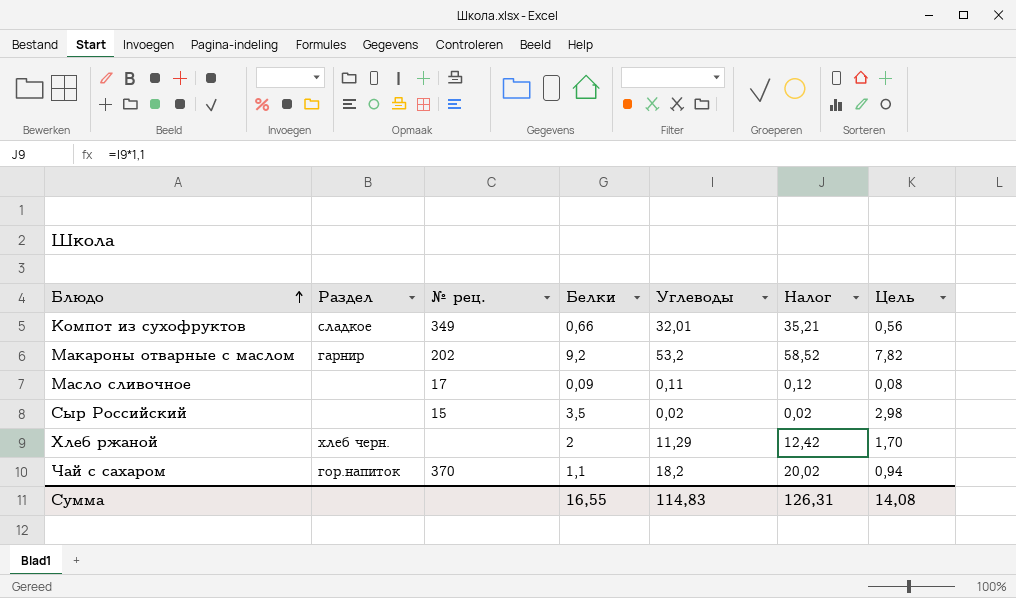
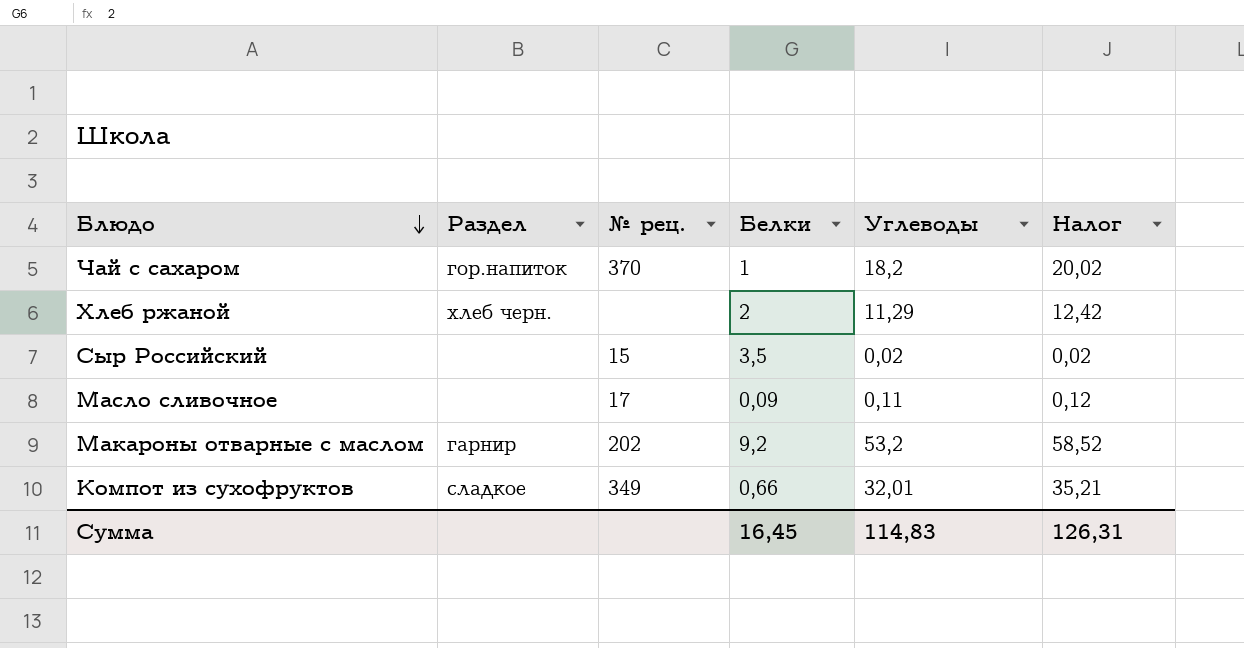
row order: Блюдо ascending -> Блюдо descending
column Цель | formula: [Белки] * 0,85 -> none
Чай с сахаром | Белки: 1,1 -> 1
Сумма | Белки: 16,55 -> 16,45

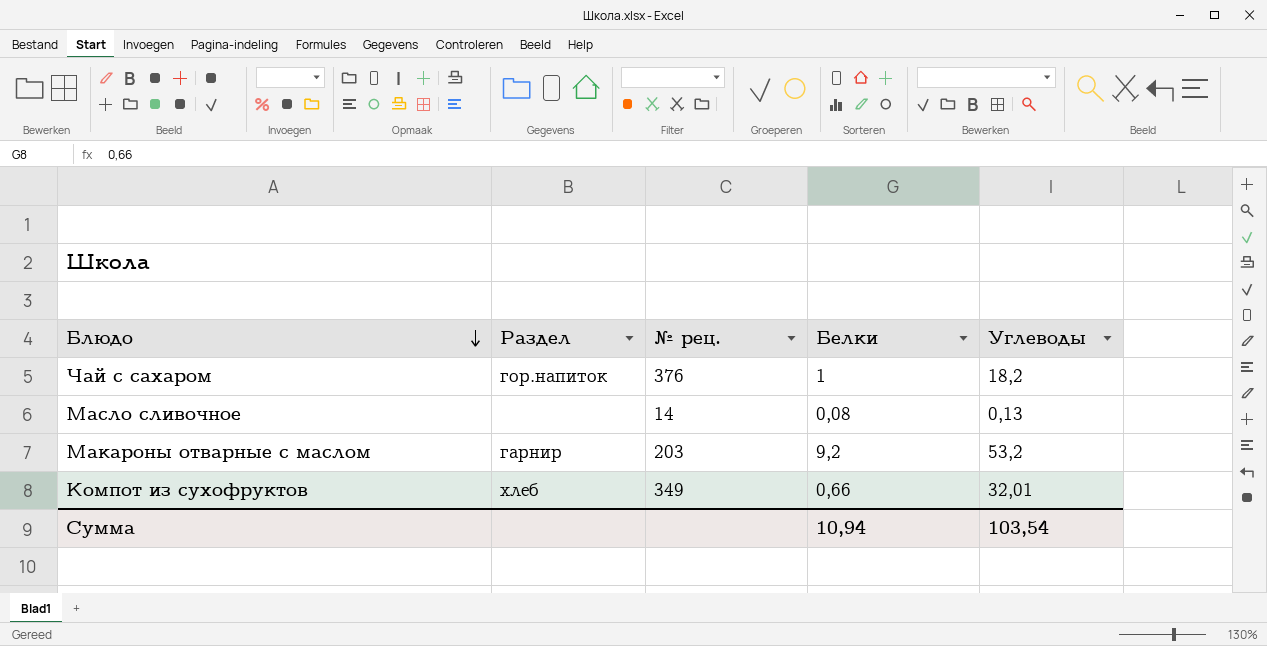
column Налог | formula: [Углеводы] * 1,1 -> none
row Хлеб ржаной: хлеб черн. | none | 2 | 11,29 | 12,42 -> none
row Сыр Российский: none | 15 | 3,5 | 0,02 | 0,02 -> none
Чай с сахаром | № рец.: 370 -> 376
Масло сливочное | № рец.: 17 -> 14
Масло сливочное | Белки: 0,09 -> 0,08
Масло сливочное | Углеводы: 0,11 -> 0,13
Макароны отварные с маслом | № рец.: 202 -> 203
Компот из сухофруктов | Раздел: сладкое -> хлеб
Сумма | Белки: 16,45 -> 10,94
Сумма | Углеводы: 114,83 -> 103,54

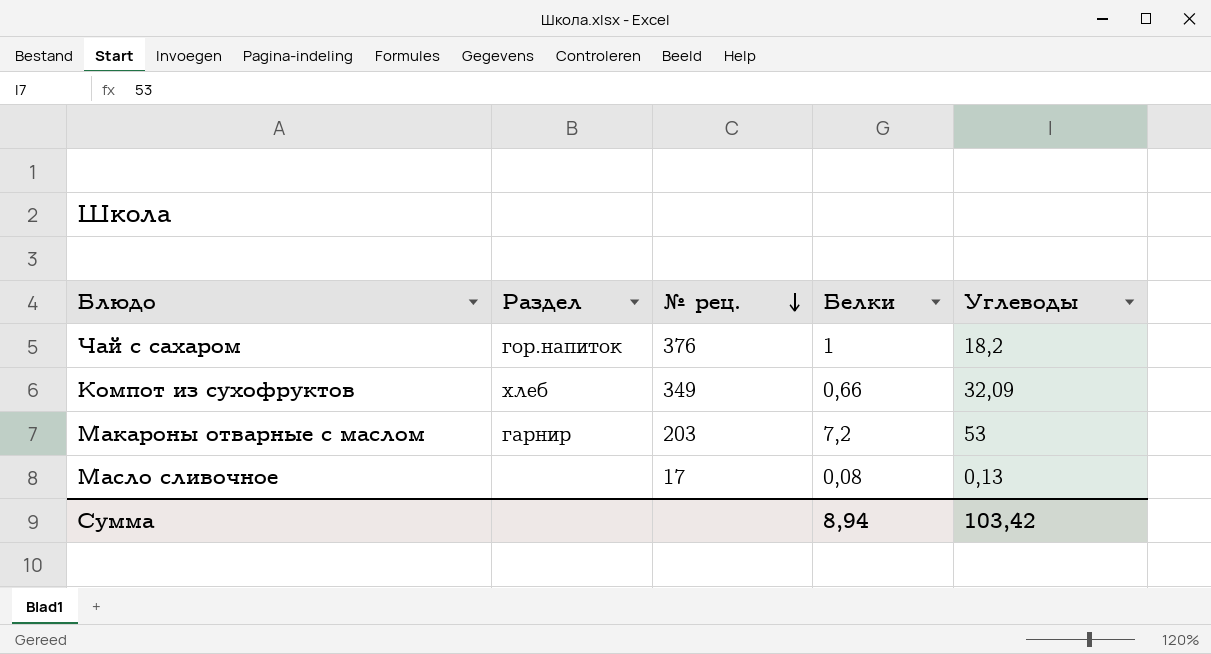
row order: Блюдо descending -> № рец. descending
Компот из сухофруктов | Углеводы: 32,01 -> 32,09
Макароны отварные с маслом | Белки: 9,2 -> 7,2
Макароны отварные с маслом | Углеводы: 53,2 -> 53
Масло сливочное | № рец.: 14 -> 17
Сумма | Белки: 10,94 -> 8,94
Сумма | Углеводы: 103,54 -> 103,42

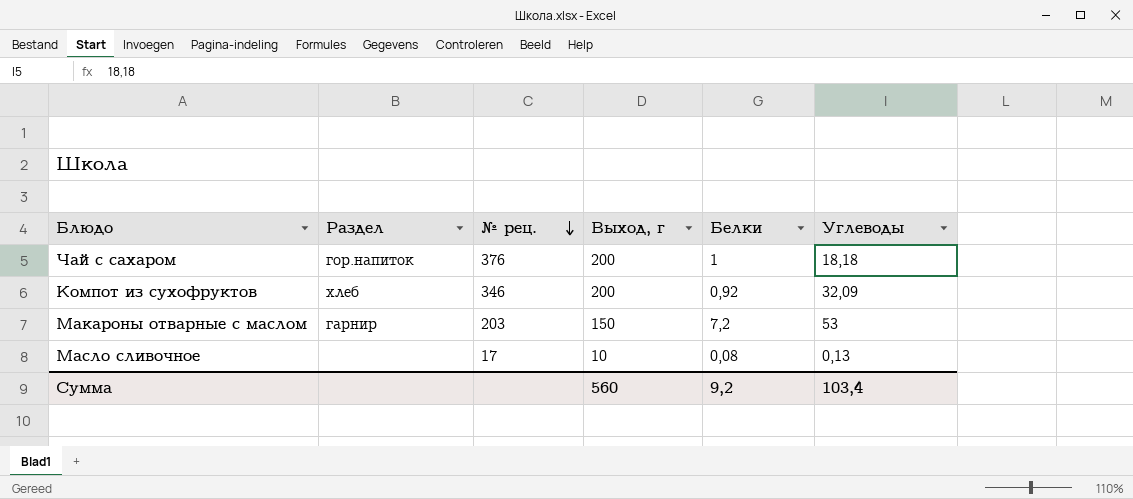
column Выход, г | position: none -> 4
Чай с сахаром | Углеводы: 18,2 -> 18,18
Компот из сухофруктов | № рец.: 349 -> 346
Компот из сухофруктов | Белки: 0,66 -> 0,92
Сумма | Белки: 8,94 -> 9,2
Сумма | Углеводы: 103,42 -> 103,4

